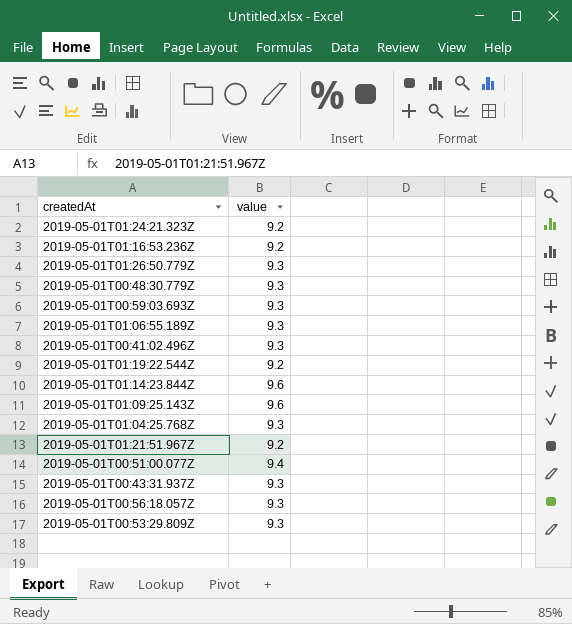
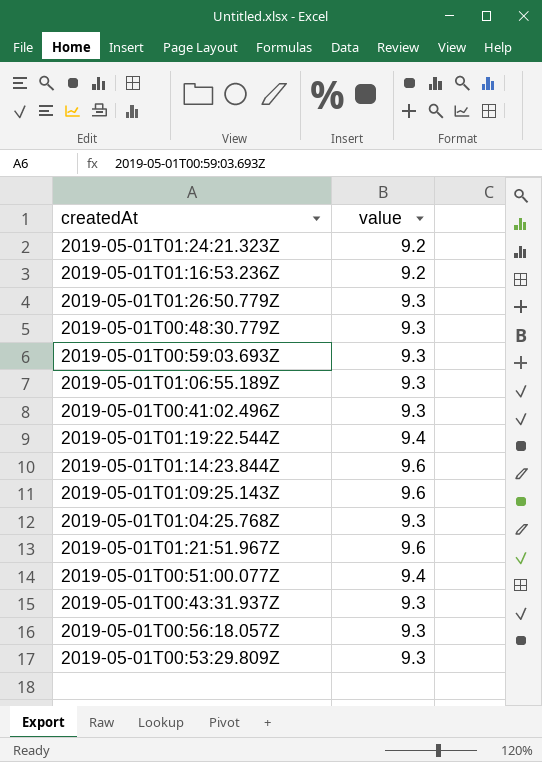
2019-05-01T01:19:22.544Z | value: 9.2 -> 9.4
2019-05-01T01:21:51.967Z | value: 9.2 -> 9.6

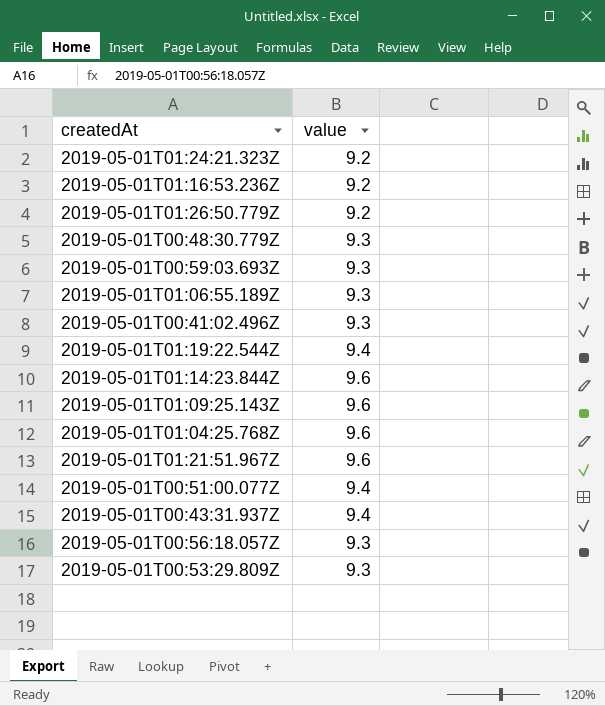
2019-05-01T01:26:50.779Z | value: 9.3 -> 9.2
2019-05-01T01:04:25.768Z | value: 9.3 -> 9.6
2019-05-01T00:43:31.937Z | value: 9.3 -> 9.4

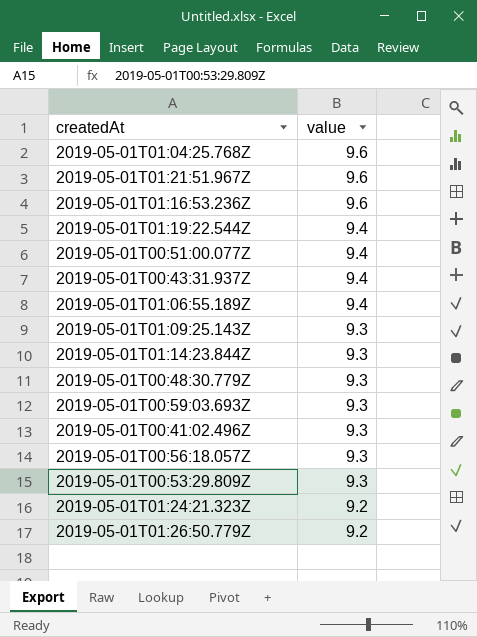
row order: none -> value descending
2019-05-01T01:16:53.236Z | value: 9.2 -> 9.6
2019-05-01T01:06:55.189Z | value: 9.3 -> 9.4
2019-05-01T01:09:25.143Z | value: 9.6 -> 9.3
2019-05-01T01:14:23.844Z | value: 9.6 -> 9.3

